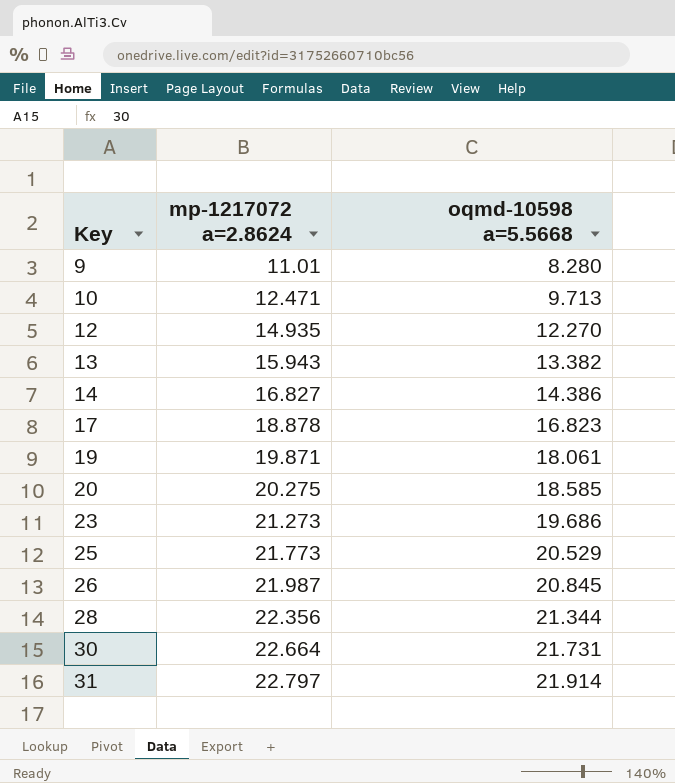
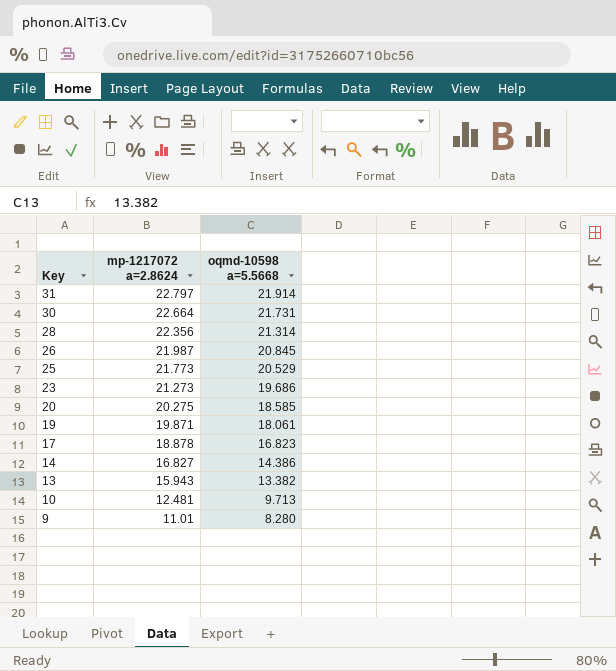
row order: Key ascending -> Key descending
row 12: 14.935 | 12.270 -> none
28 | oqmd-10598 a=5.5668: 21.344 -> 21.314
10 | mp-1217072 a=2.8624: 12.471 -> 12.481

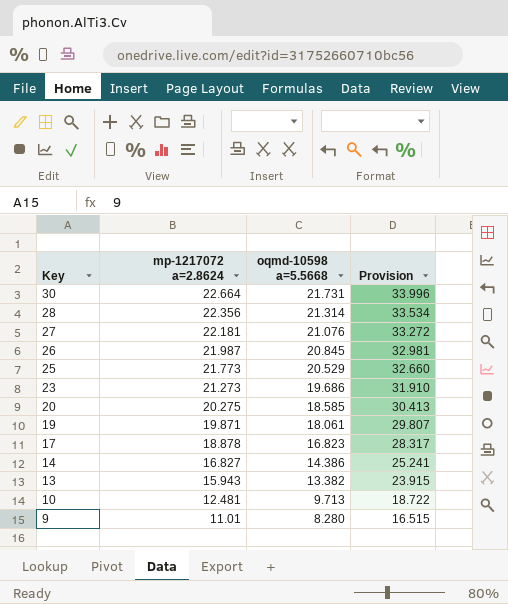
column Provision | formula: none -> [mp-1217072 a=2.8624] * 1.5
row 31: 22.797 | 21.914 -> none
row 27: none -> 22.181 | 21.076 | 33.272

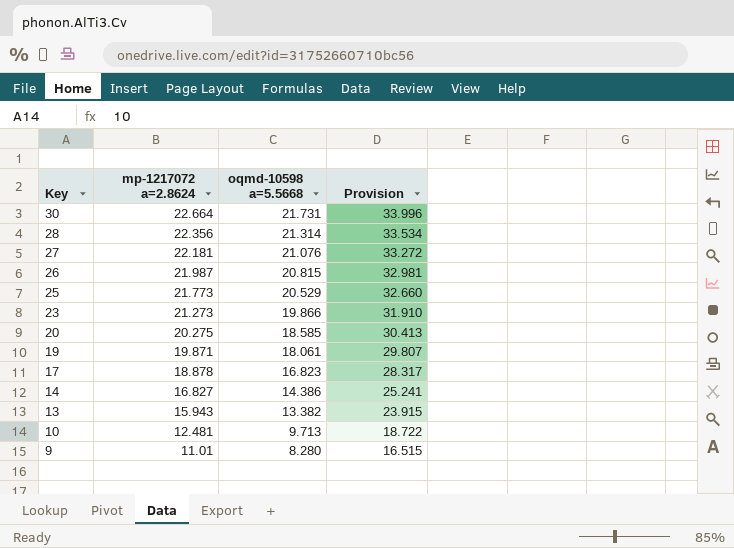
26 | oqmd-10598 a=5.5668: 20.845 -> 20.815
23 | oqmd-10598 a=5.5668: 19.686 -> 19.866

